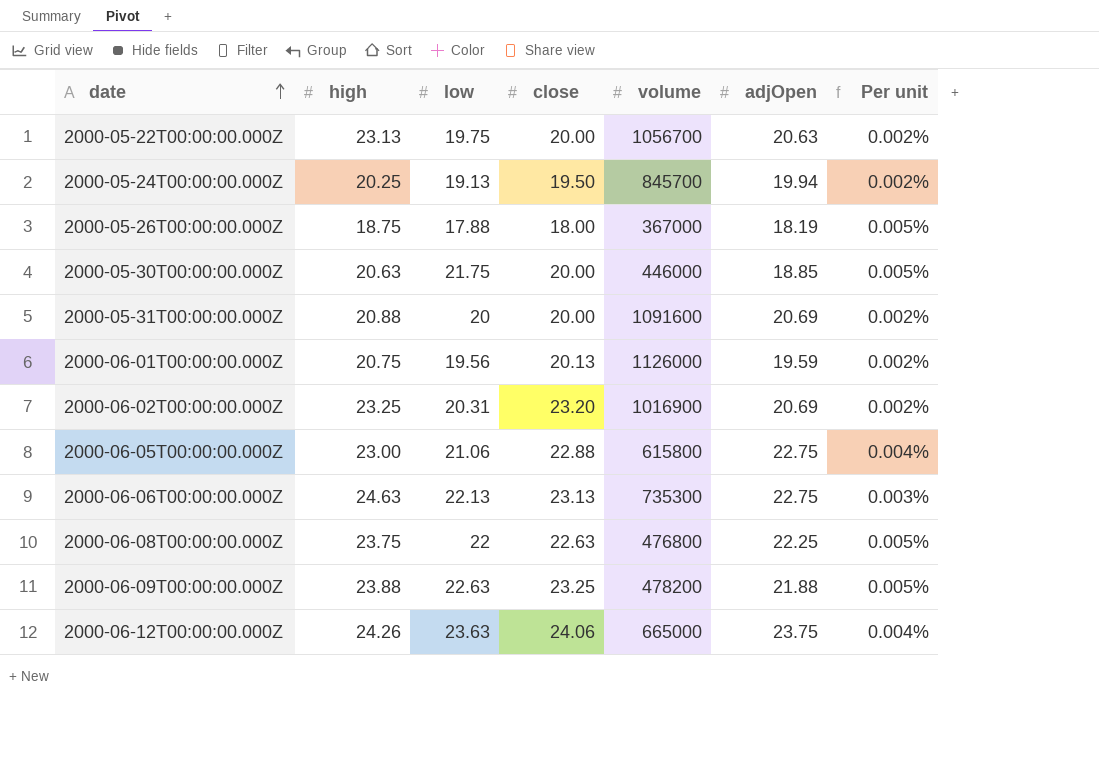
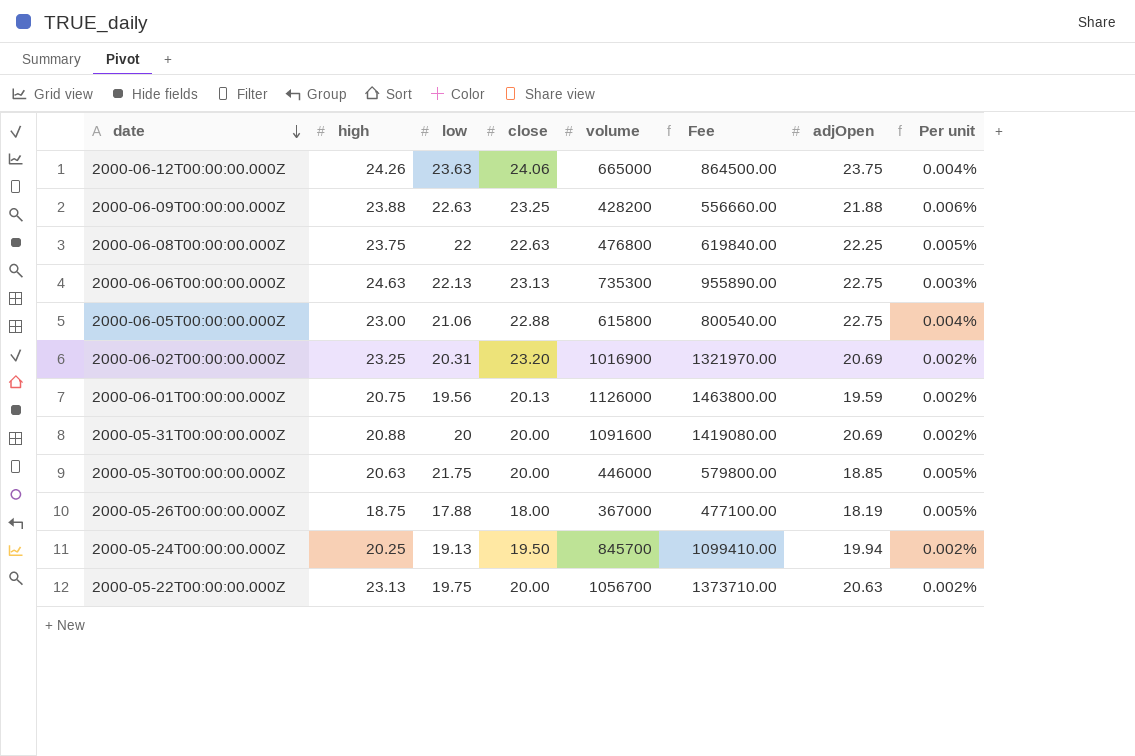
row order: date ascending -> date descending
column Fee | formula: none -> [volume] * 1.3
2000-06-09T00:00:00.000Z | volume: 478200 -> 428200
2000-06-09T00:00:00.000Z | Per unit: 0.005% -> 0.006%

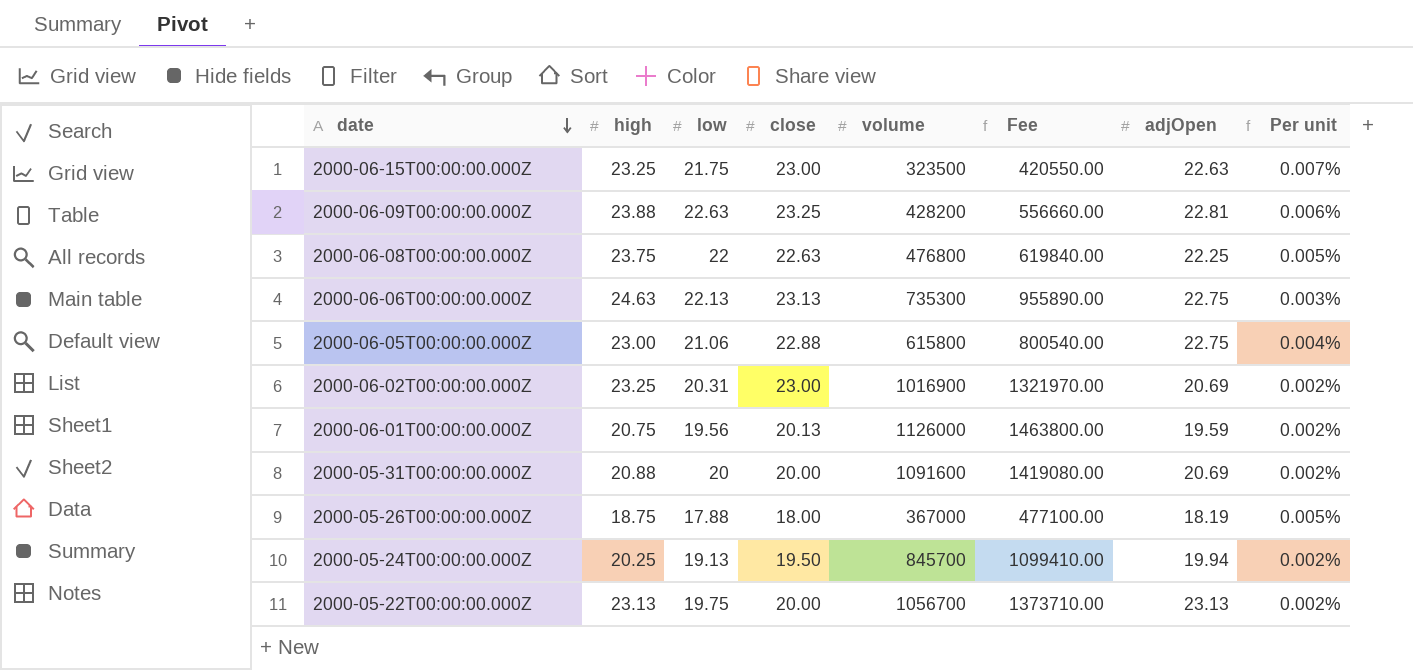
row 2000-06-12T00:00:00.000Z: 24.26 | 23.63 | 24.06 | 665000 | 864500.00 | 23.75 | 0.004% -> none
row 2000-05-30T00:00:00.000Z: 20.63 | 21.75 | 20.00 | 446000 | 579800.00 | 18.85 | 0.005% -> none
row 2000-06-15T00:00:00.000Z: none -> 23.25 | 21.75 | 23.00 | 323500 | 420550.00 | 22.63 | 0.007%
2000-06-09T00:00:00.000Z | adjOpen: 21.88 -> 22.81
2000-06-02T00:00:00.000Z | close: 23.20 -> 23.00
2000-05-22T00:00:00.000Z | adjOpen: 20.63 -> 23.13

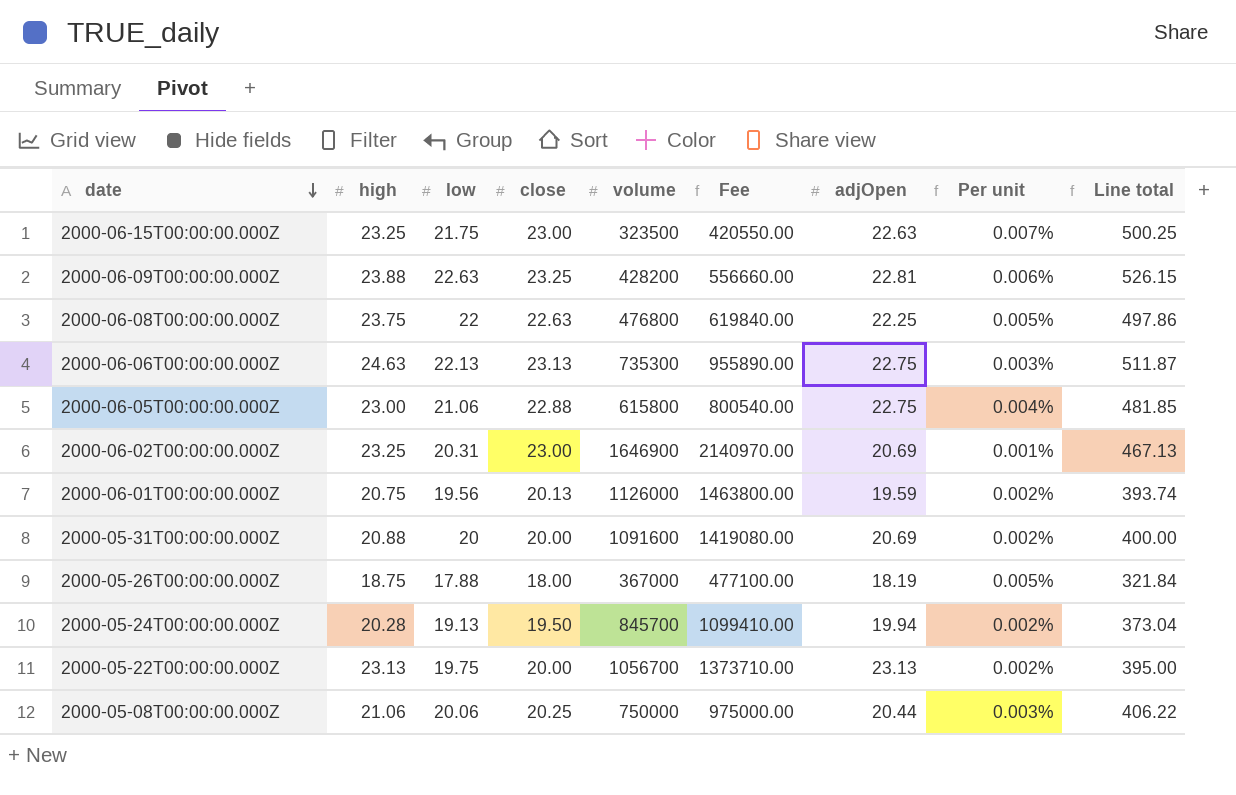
column Line total | formula: none -> [low] * [close]
2000-06-02T00:00:00.000Z | volume: 1016900 -> 1646900
2000-06-02T00:00:00.000Z | Fee: 1321970.00 -> 2140970.00
2000-06-02T00:00:00.000Z | Per unit: 0.002% -> 0.001%
2000-05-24T00:00:00.000Z | high: 20.25 -> 20.28
row 2000-05-08T00:00:00.000Z: none -> 21.06 | 20.06 | 20.25 | 750000 | 975000.00 | 20.44 | 0.003% | 406.22

